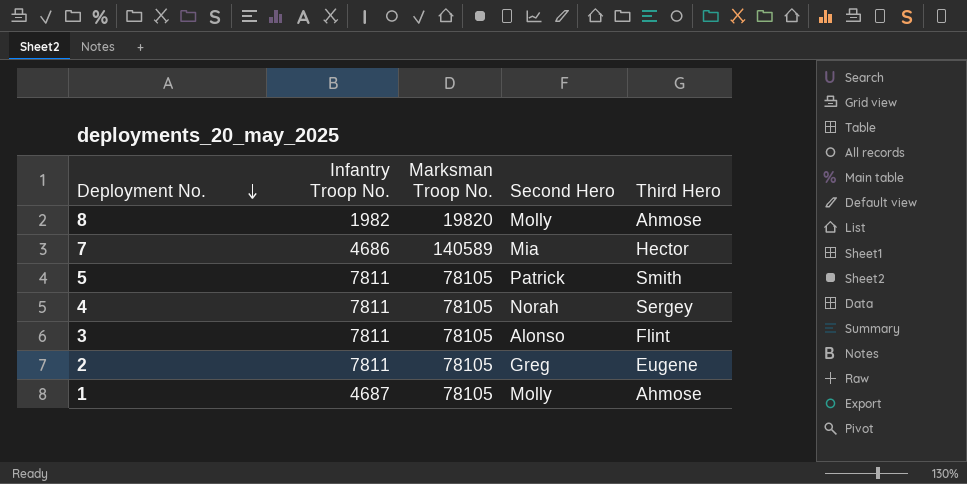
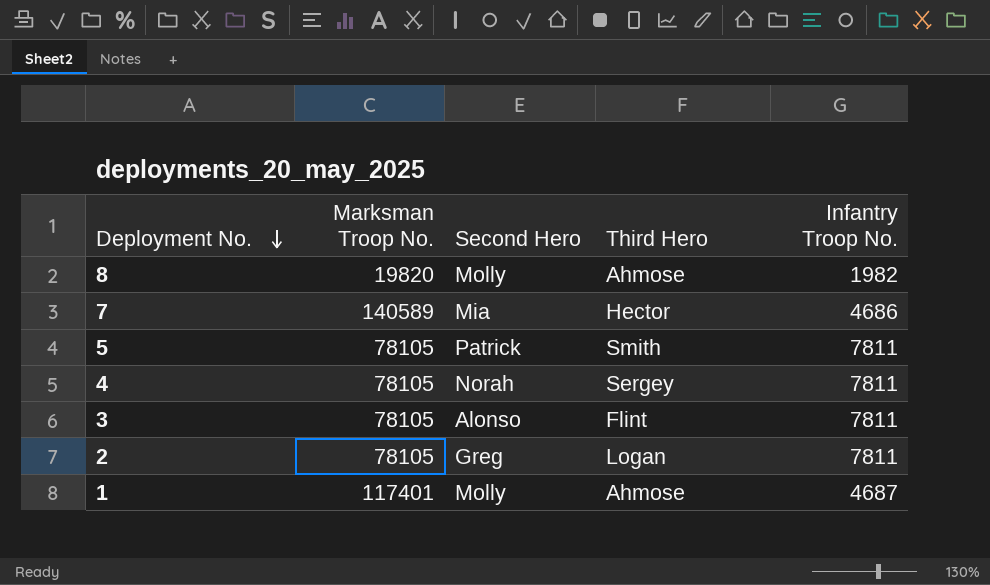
column Infantry Troop No. | position: 2 -> 5
2 | Third Hero: Eugene -> Logan
1 | Marksman Troop No.: 78105 -> 117401

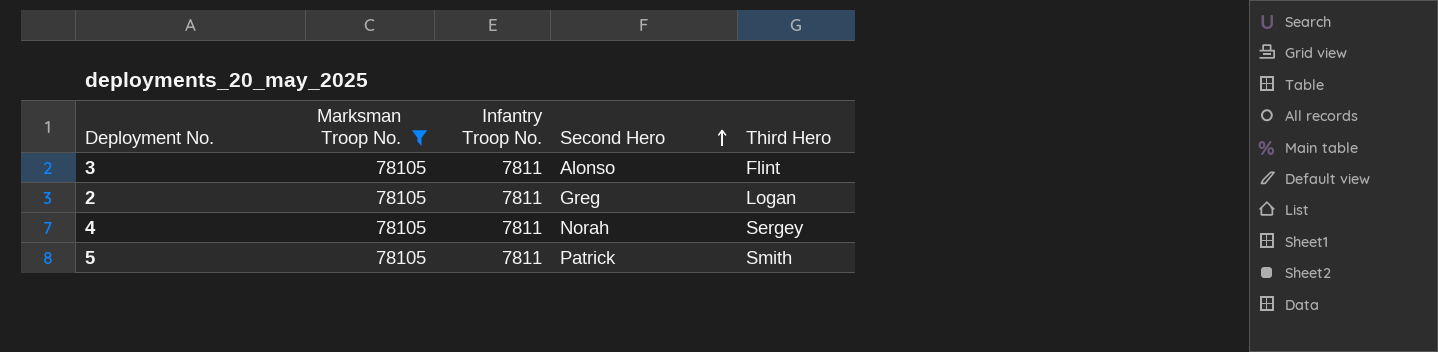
filter: none -> Marksman Troop No. = 78105
row order: Deployment No. descending -> Second Hero ascending
column Infantry Troop No. | position: 5 -> 3

